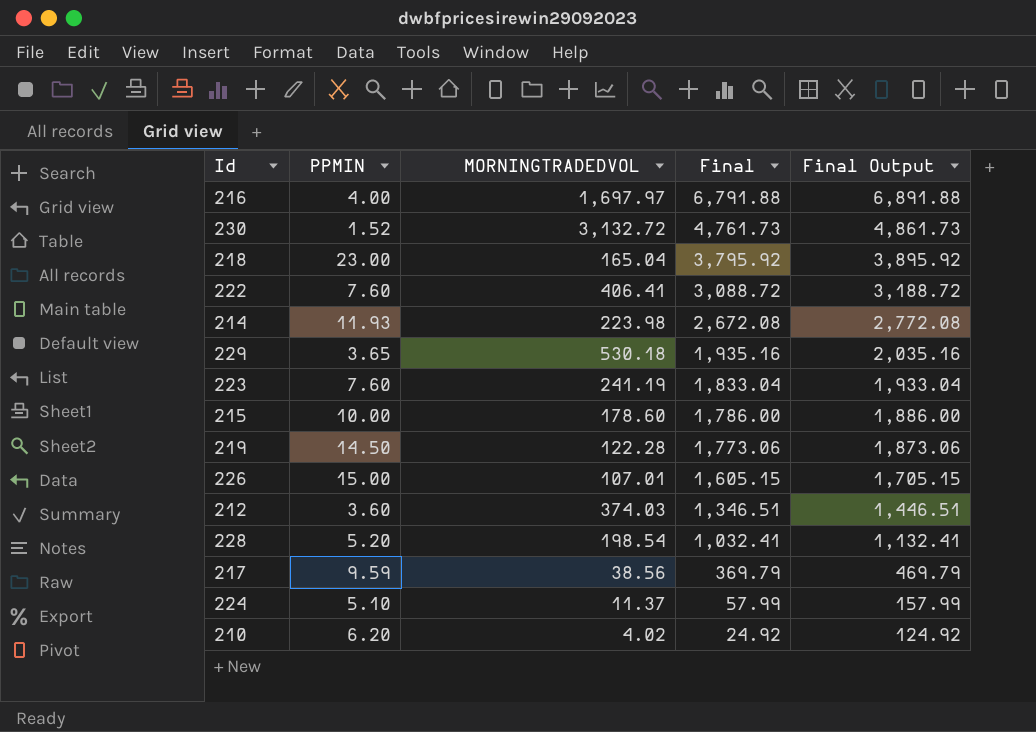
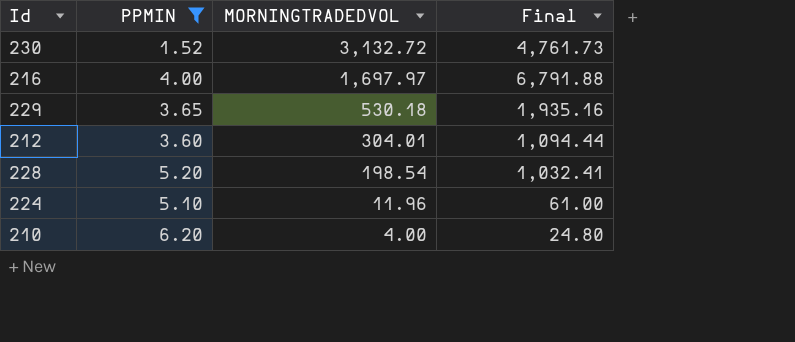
filter: none -> PPMIN <= 6.20
row order: Final descending -> MORNINGTRADEDVOL descending
column Final Output | formula: [Final] + 100 -> none
212 | MORNINGTRADEDVOL: 374.03 -> 304.01
212 | Final: 1,346.51 -> 1,094.44
224 | MORNINGTRADEDVOL: 11.37 -> 11.96
224 | Final: 57.99 -> 61.00
210 | MORNINGTRADEDVOL: 4.02 -> 4.00
210 | Final: 24.92 -> 24.80

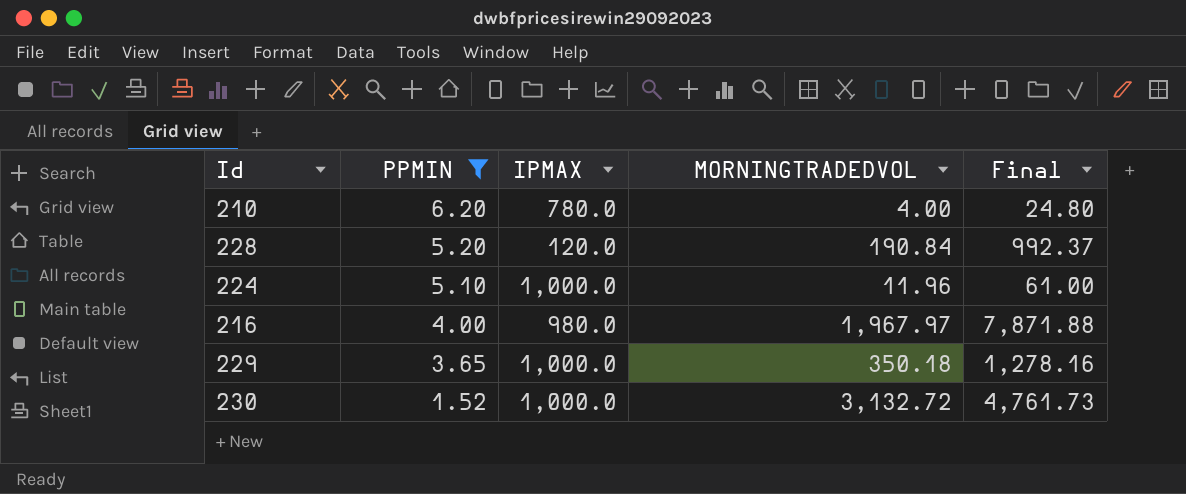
row order: MORNINGTRADEDVOL descending -> PPMIN descending
column IPMAX | position: none -> 3
row 212: 3.60 | 304.01 | 1,094.44 -> none
228 | MORNINGTRADEDVOL: 198.54 -> 190.84
228 | Final: 1,032.41 -> 992.37
216 | MORNINGTRADEDVOL: 1,697.97 -> 1,967.97
216 | Final: 6,791.88 -> 7,871.88
229 | MORNINGTRADEDVOL: 530.18 -> 350.18
229 | Final: 1,935.16 -> 1,278.16

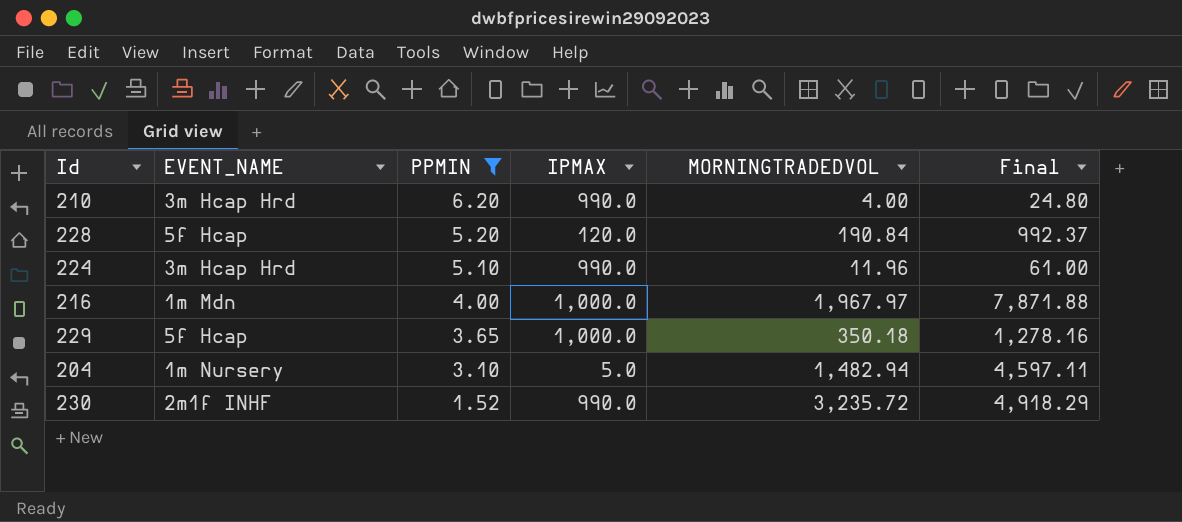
column EVENT_NAME | position: none -> 2
210 | IPMAX: 780.0 -> 990.0
224 | IPMAX: 1,000.0 -> 990.0
216 | IPMAX: 980.0 -> 1,000.0
row 204: none -> 1m Nursery | 3.10 | 5.0 | 1,482.94 | 4,597.11
230 | IPMAX: 1,000.0 -> 990.0
230 | MORNINGTRADEDVOL: 3,132.72 -> 3,235.72
230 | Final: 4,761.73 -> 4,918.29

